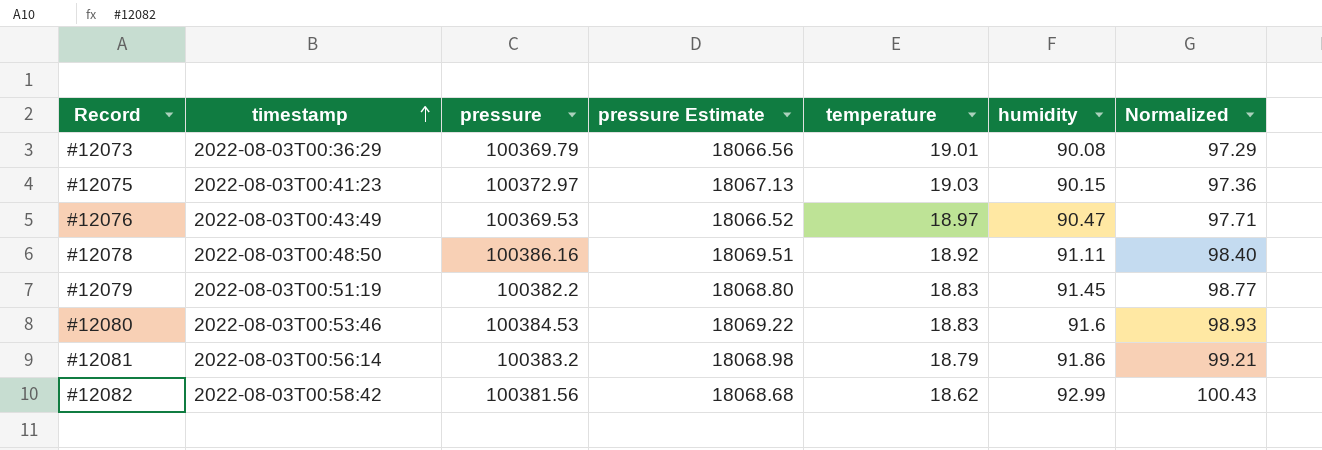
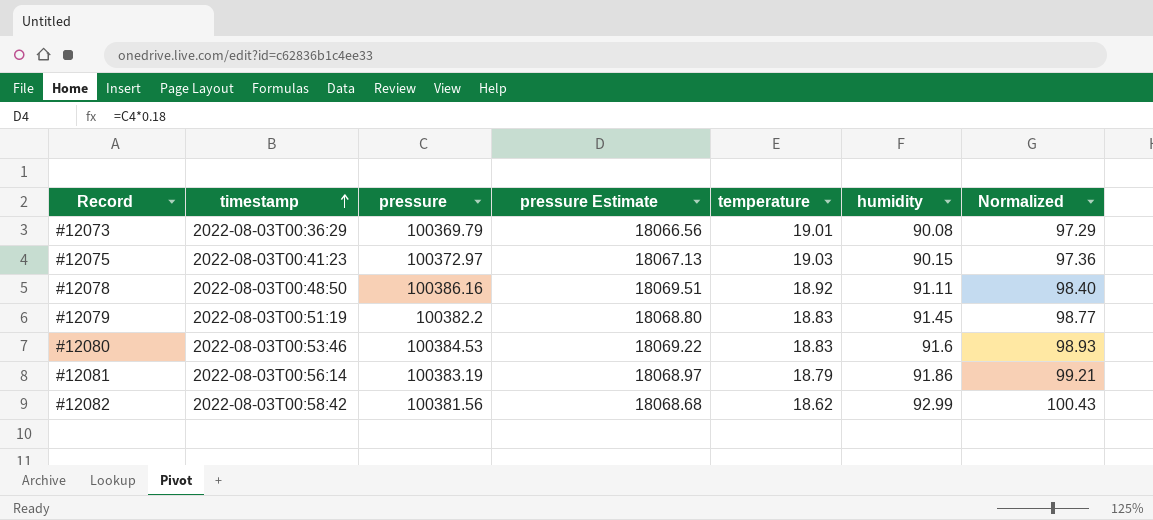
row #12076: 2022-08-03T00:43:49 | 100369.53 | 18066.52 | 18.97 | 90.47 | 97.71 -> none
#12081 | pressure: 100383.2 -> 100383.19
#12081 | pressure Estimate: 18068.98 -> 18068.97

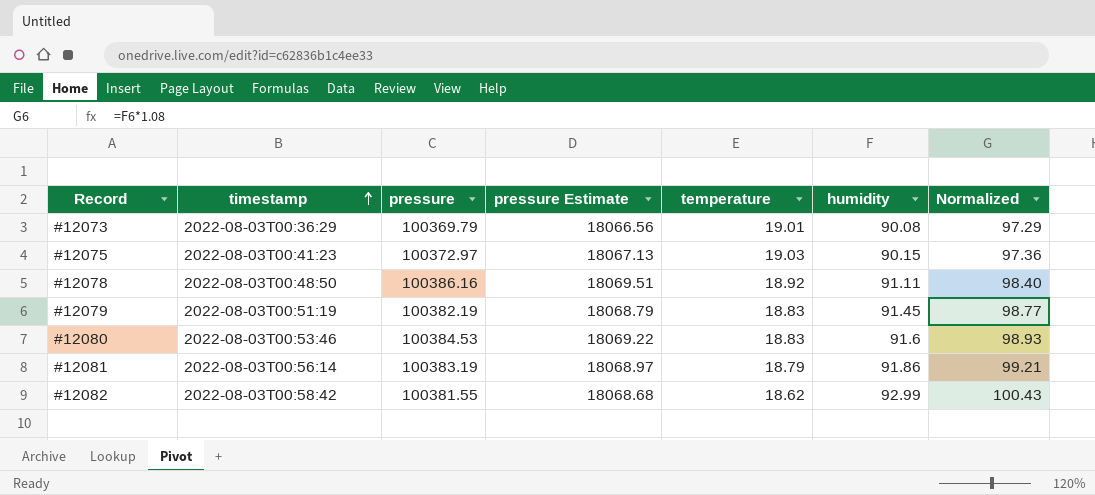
#12079 | pressure: 100382.2 -> 100382.19
#12079 | pressure Estimate: 18068.80 -> 18068.79
#12082 | pressure: 100381.56 -> 100381.55

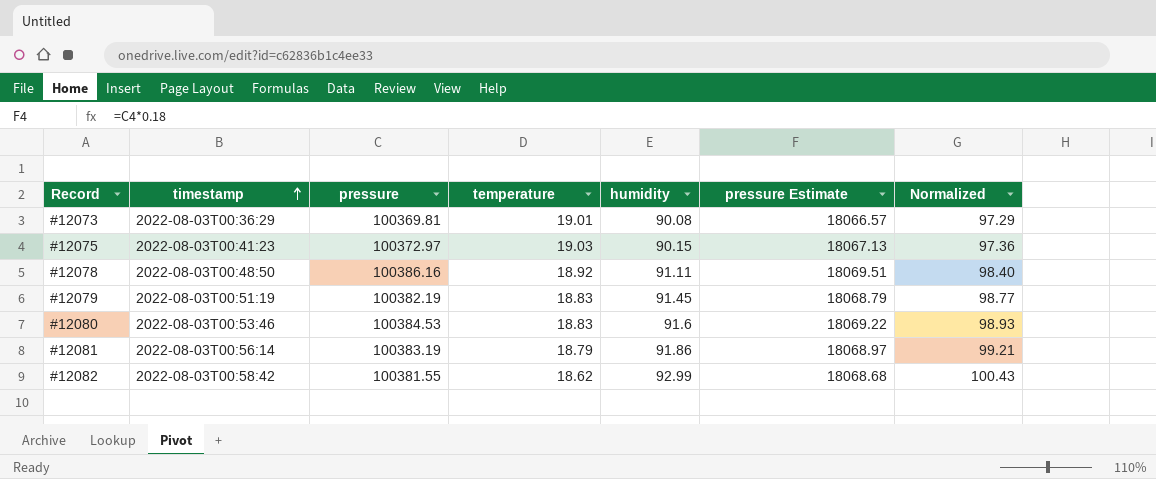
column pressure Estimate | position: 4 -> 6
#12073 | pressure: 100369.79 -> 100369.81
#12073 | pressure Estimate: 18066.56 -> 18066.57

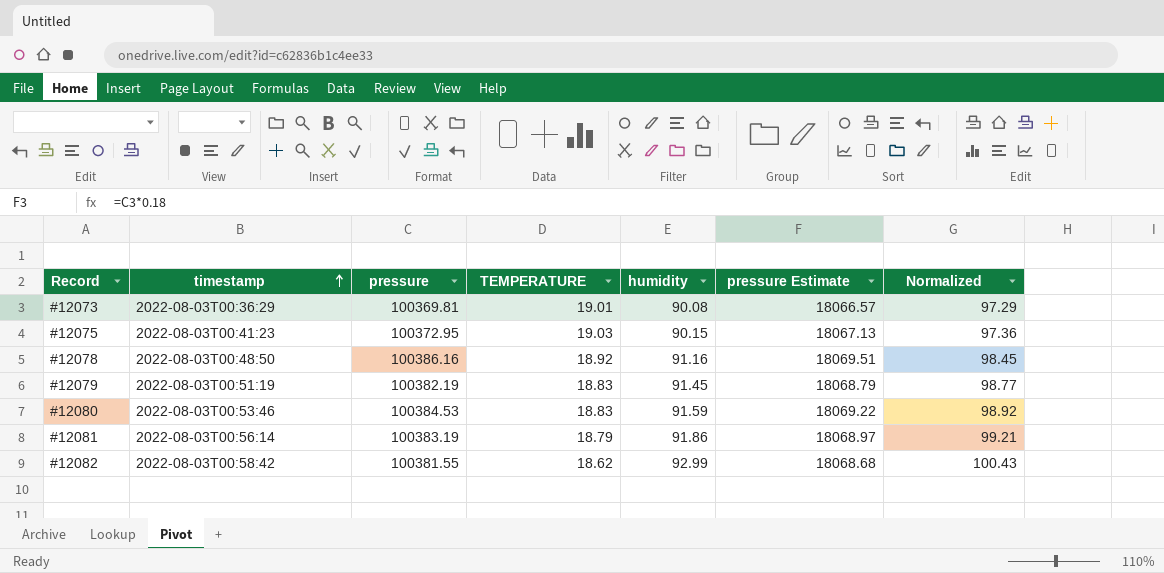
column name: temperature -> TEMPERATURE
#12075 | pressure: 100372.97 -> 100372.95
#12078 | humidity: 91.11 -> 91.16
#12078 | Normalized: 98.40 -> 98.45
#12080 | humidity: 91.6 -> 91.59
#12080 | Normalized: 98.93 -> 98.92

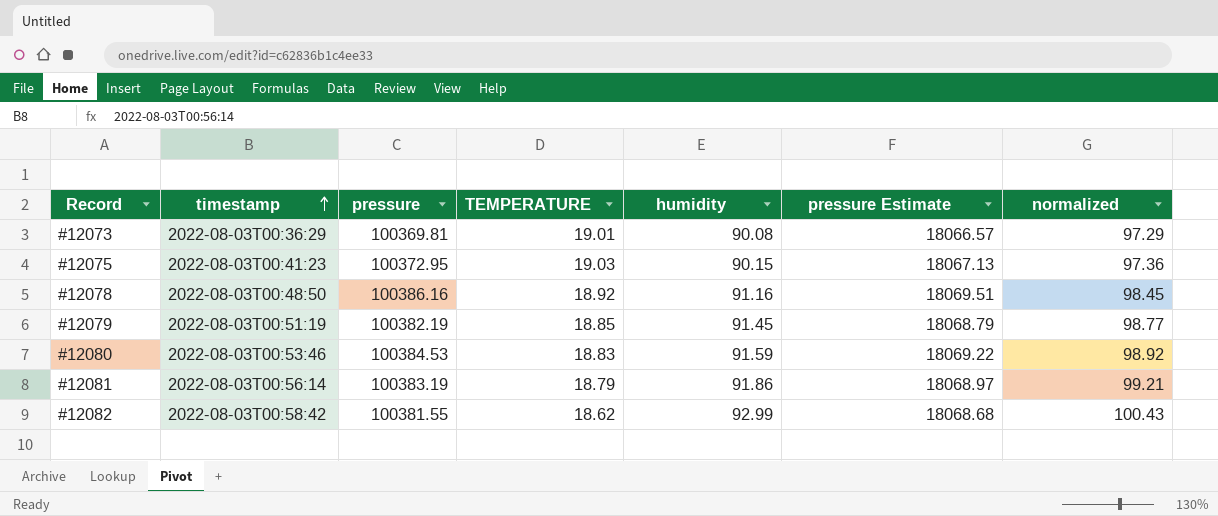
column name: Normalized -> normalized
#12079 | TEMPERATURE: 18.83 -> 18.85

